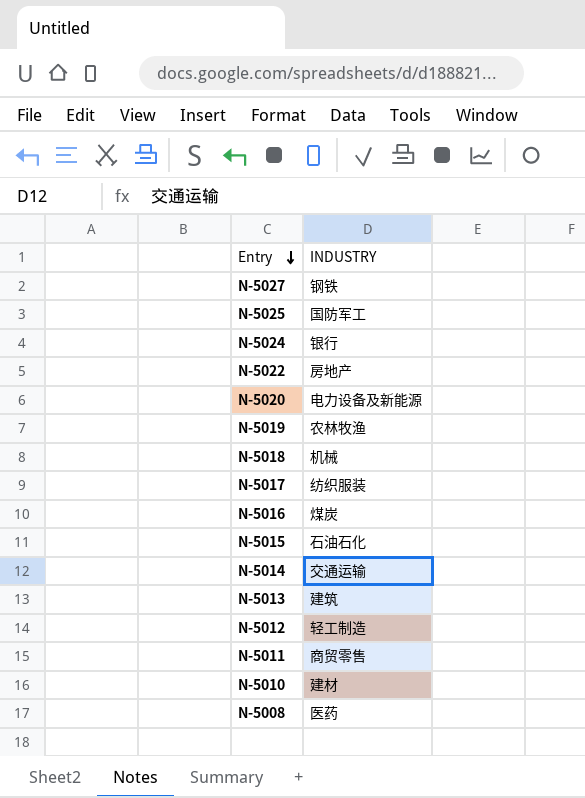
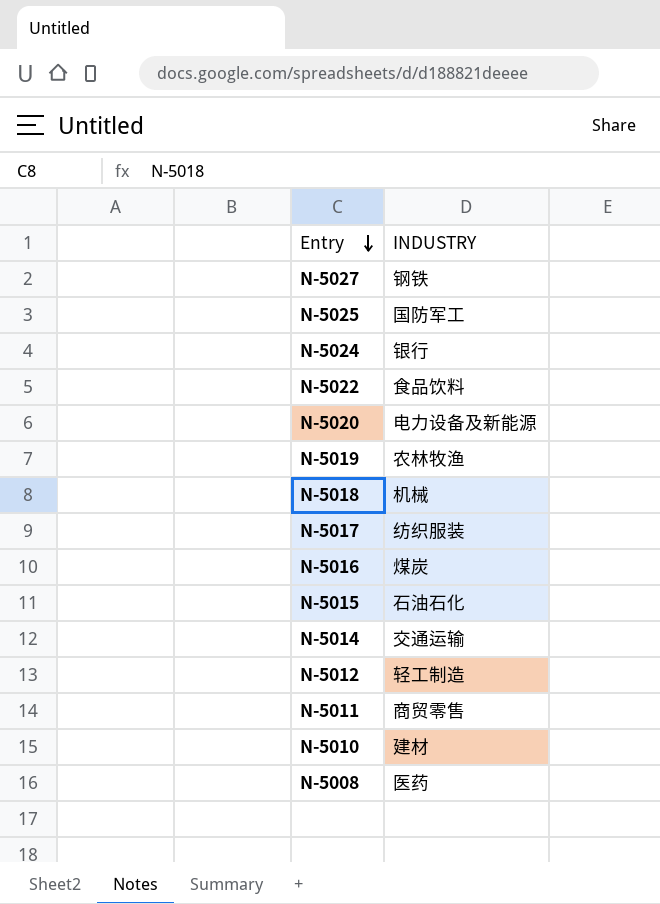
row N-5013: 建筑 -> none
N-5022 | INDUSTRY: 房地产 -> 食品饮料

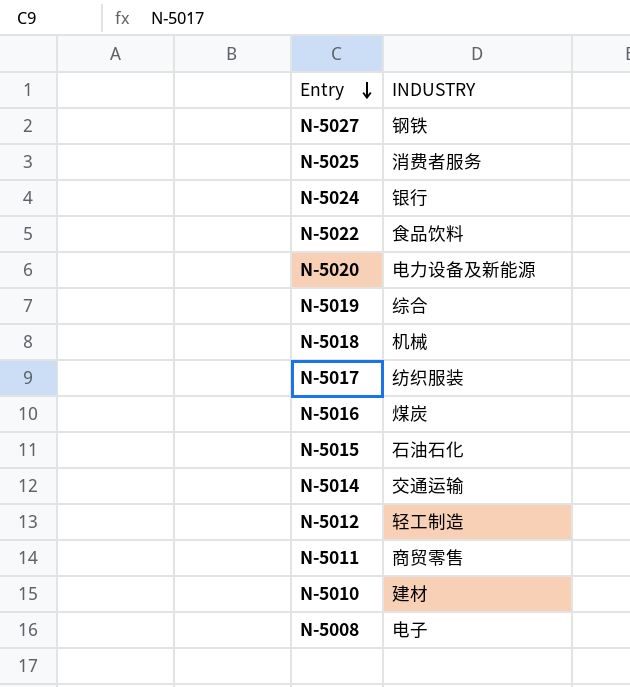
N-5025 | INDUSTRY: 国防军工 -> 消费者服务
N-5019 | INDUSTRY: 农林牧渔 -> 综合
N-5008 | INDUSTRY: 医药 -> 电子

